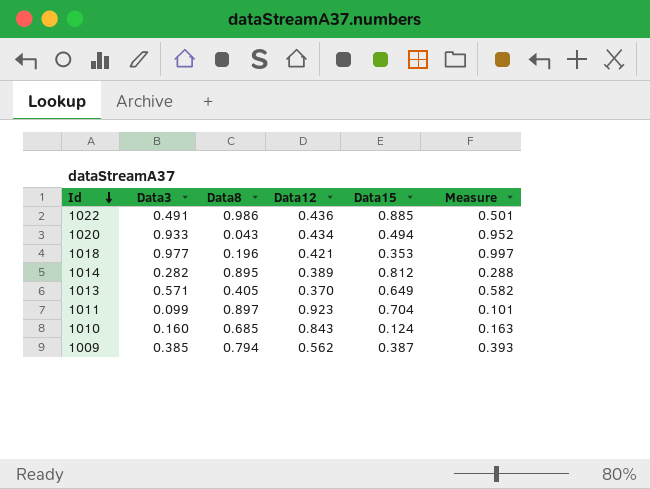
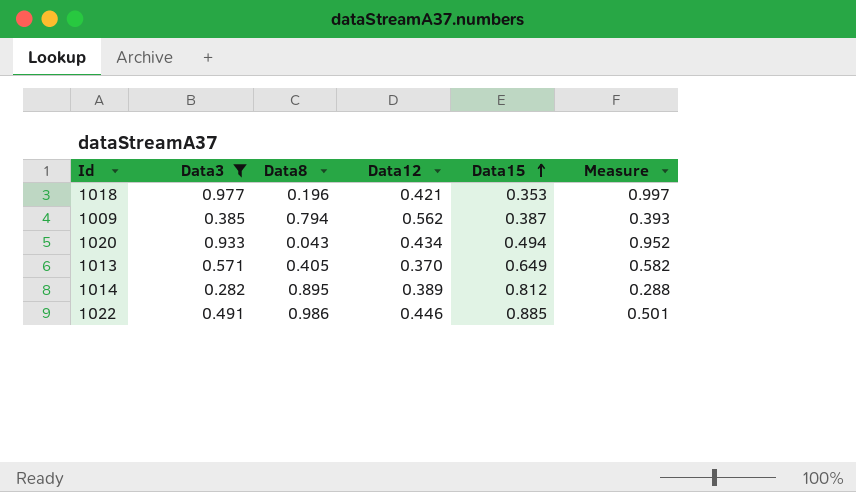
filter: none -> Data3 >= 0.282
row order: Id descending -> Data15 ascending
1022 | Data12: 0.436 -> 0.446

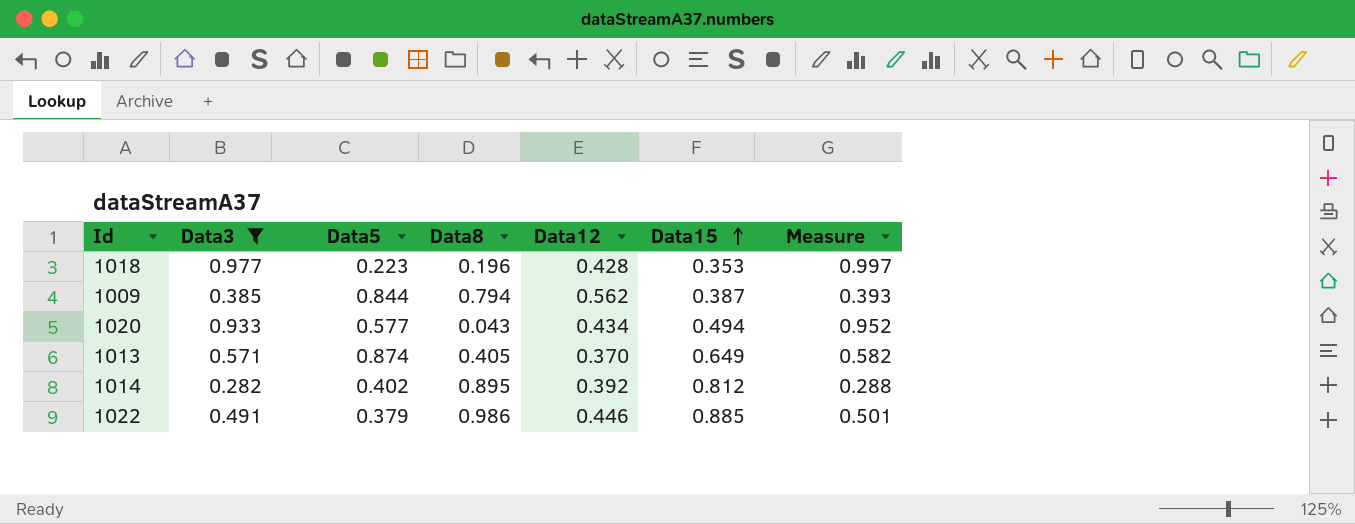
column Data5 | position: none -> 3
1018 | Data12: 0.421 -> 0.428
1014 | Data12: 0.389 -> 0.392

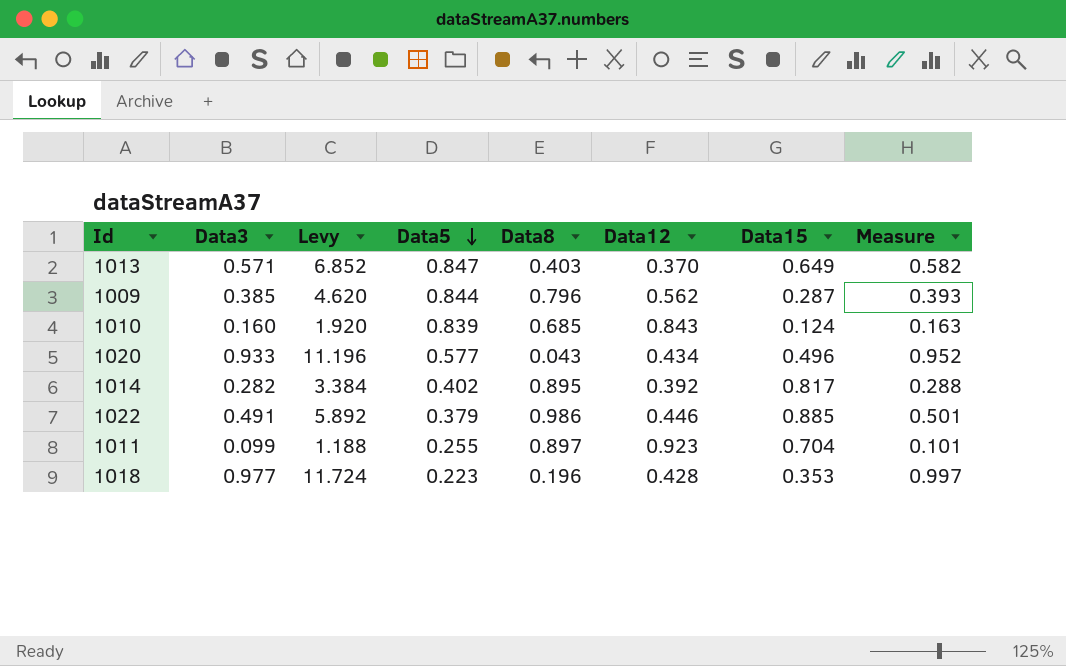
filter: Data3 >= 0.282 -> none
row order: Data15 ascending -> Data5 descending
column Levy | formula: none -> [Data3] * 12
1013 | Data5: 0.874 -> 0.847
1013 | Data8: 0.405 -> 0.403
1009 | Data8: 0.794 -> 0.796
1009 | Data15: 0.387 -> 0.287
1020 | Data15: 0.494 -> 0.496
1014 | Data15: 0.812 -> 0.817

